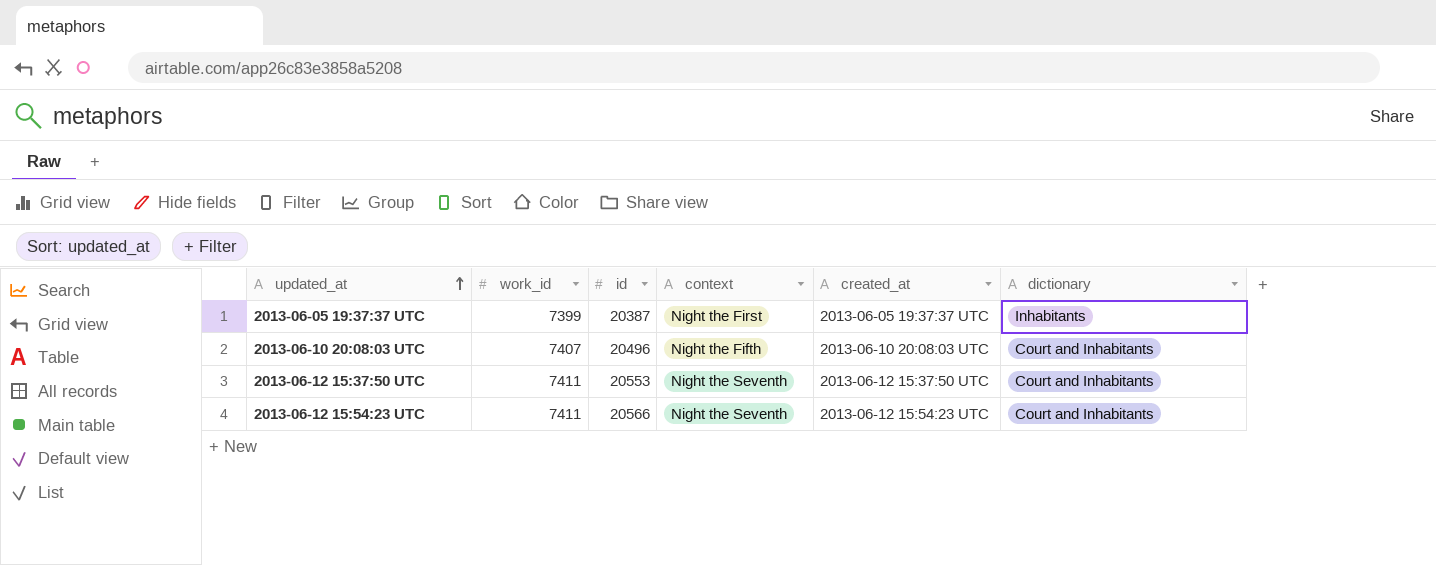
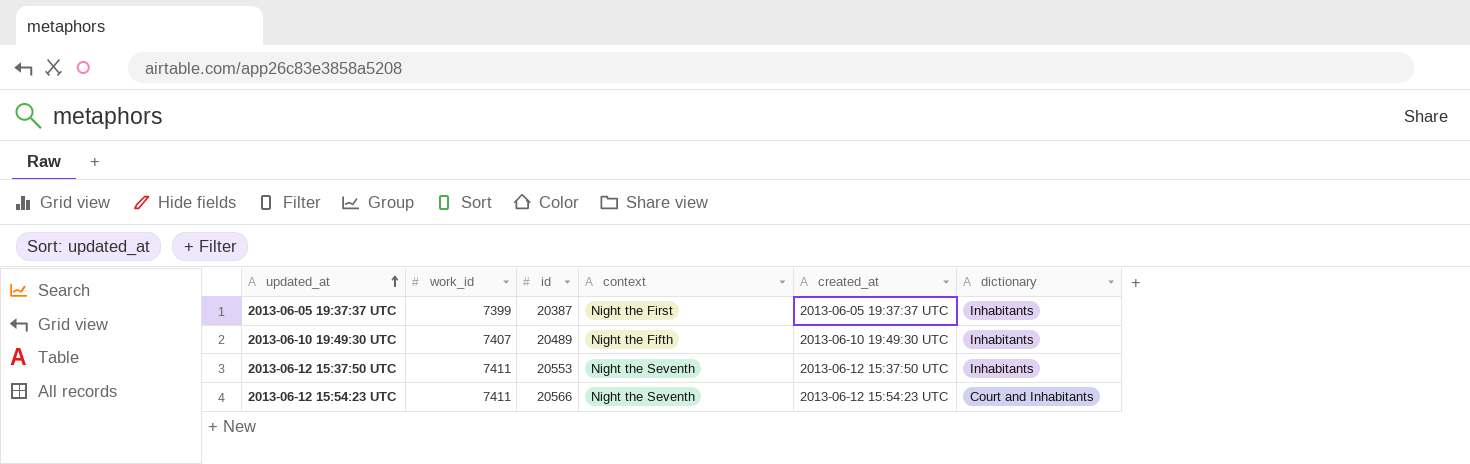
row 2013-06-10 20:08:03 UTC: 7407 | 20496 | Night the Fifth | 2013-06-10 20:08:03 UTC | Court and Inhabitants -> none
row 2013-06-10 19:49:30 UTC: none -> 7407 | 20489 | Night the Fifth | 2013-06-10 19:49:30 UTC | Inhabitants
2013-06-12 15:37:50 UTC | dictionary: Court and Inhabitants -> Inhabitants

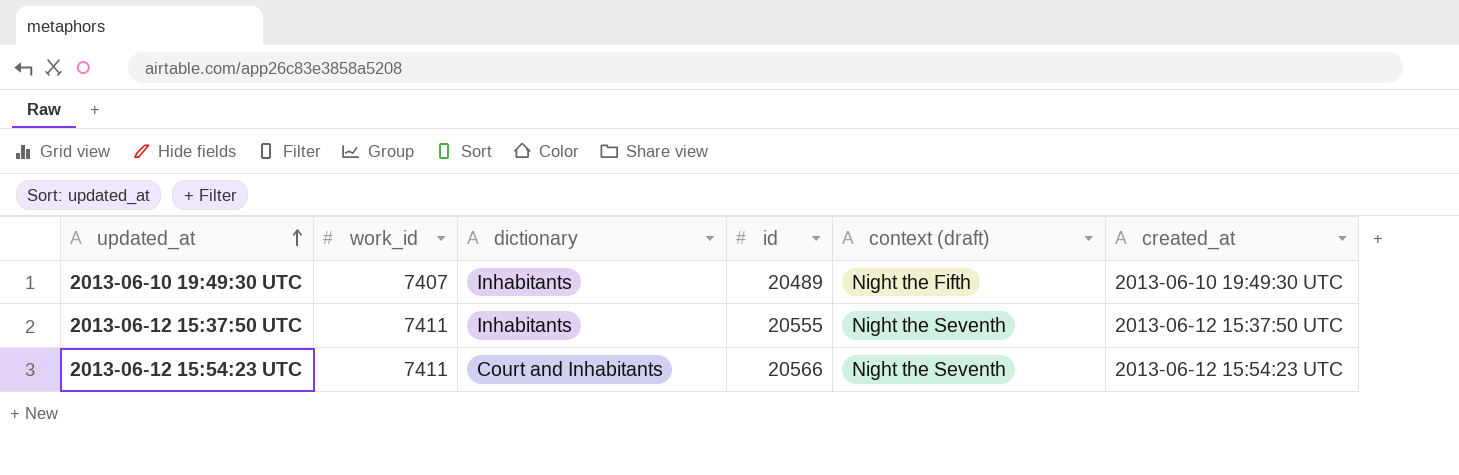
column dictionary | position: 6 -> 3
column name: context -> context (draft)
row 2013-06-05 19:37:37 UTC: 7399 | 20387 | Night the First | 2013-06-05 19:37:37 UTC | Inhabitants -> none
2013-06-12 15:37:50 UTC | id: 20553 -> 20555

